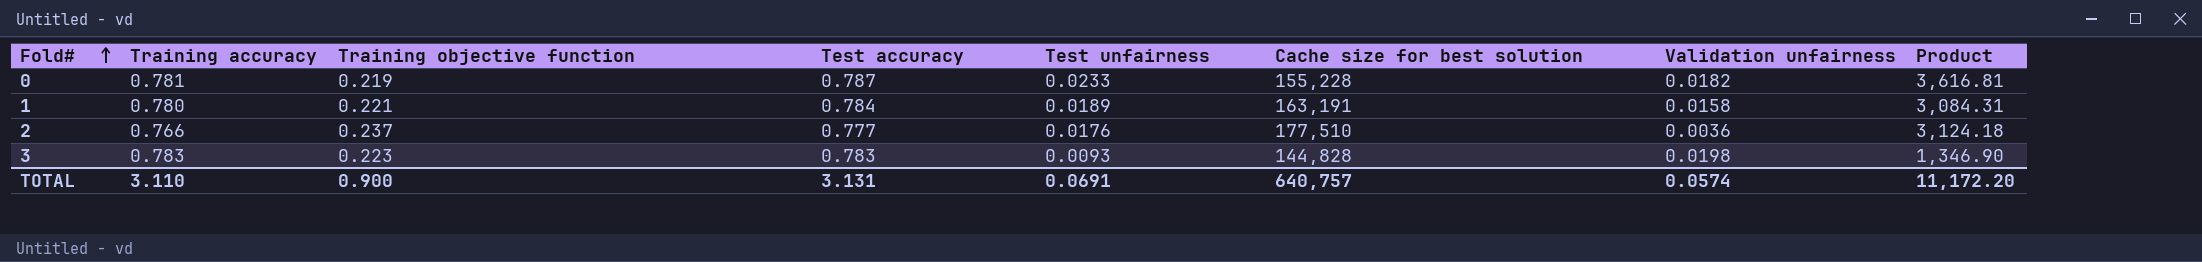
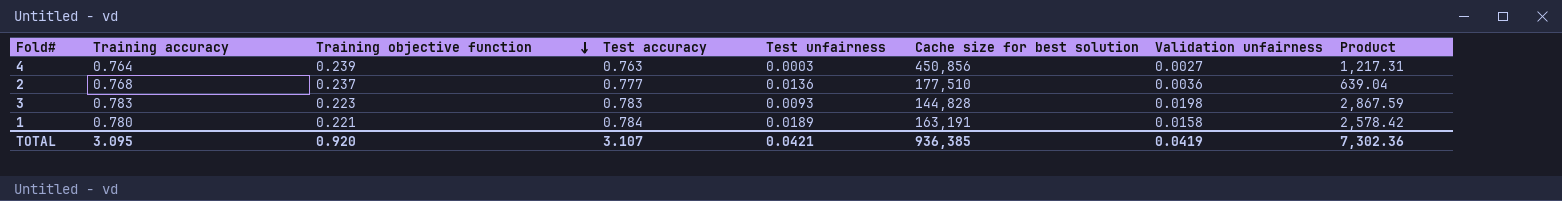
row order: Fold# ascending -> Training objective function descending
column Product | formula: [Test unfairness] * [Cache size for best solution] -> [Cache size for best solution] * [Validation unfairness]
row 0: 0.781 | 0.219 | 0.787 | 0.0233 | 155,228 | 0.0182 | 3,616.81 -> none
row 4: none -> 0.764 | 0.239 | 0.763 | 0.0003 | 450,856 | 0.0027 | 1,217.31
2 | Training accuracy: 0.766 -> 0.768
2 | Test unfairness: 0.0176 -> 0.0136
TOTAL | Training accuracy: 3.110 -> 3.095
TOTAL | Training objective function: 0.900 -> 0.920
TOTAL | Test accuracy: 3.131 -> 3.107
TOTAL | Test unfairness: 0.0691 -> 0.0421
TOTAL | Cache size for best solution: 640,757 -> 936,385
TOTAL | Validation unfairness: 0.0574 -> 0.0419
TOTAL | Product: 11,172.20 -> 7,302.36

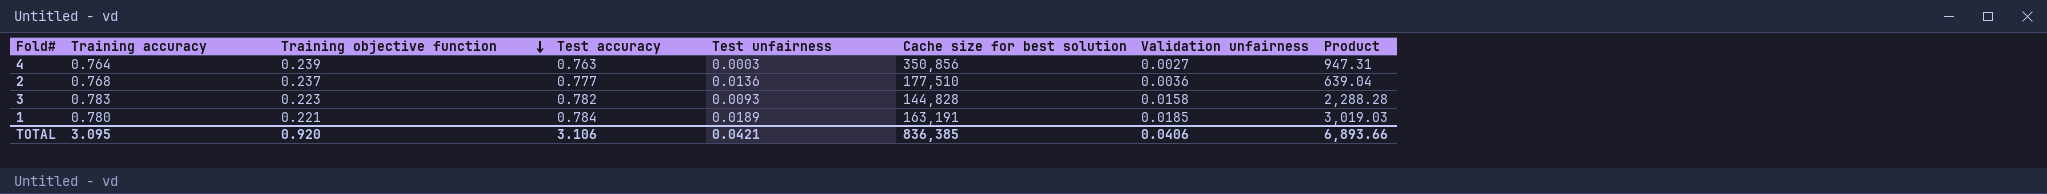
4 | Cache size for best solution: 450,856 -> 350,856
4 | Product: 1,217.31 -> 947.31
3 | Test accuracy: 0.783 -> 0.782
3 | Validation unfairness: 0.0198 -> 0.0158
3 | Product: 2,867.59 -> 2,288.28
1 | Validation unfairness: 0.0158 -> 0.0185
1 | Product: 2,578.42 -> 3,019.03
TOTAL | Test accuracy: 3.107 -> 3.106
TOTAL | Cache size for best solution: 936,385 -> 836,385
TOTAL | Validation unfairness: 0.0419 -> 0.0406
TOTAL | Product: 7,302.36 -> 6,893.66

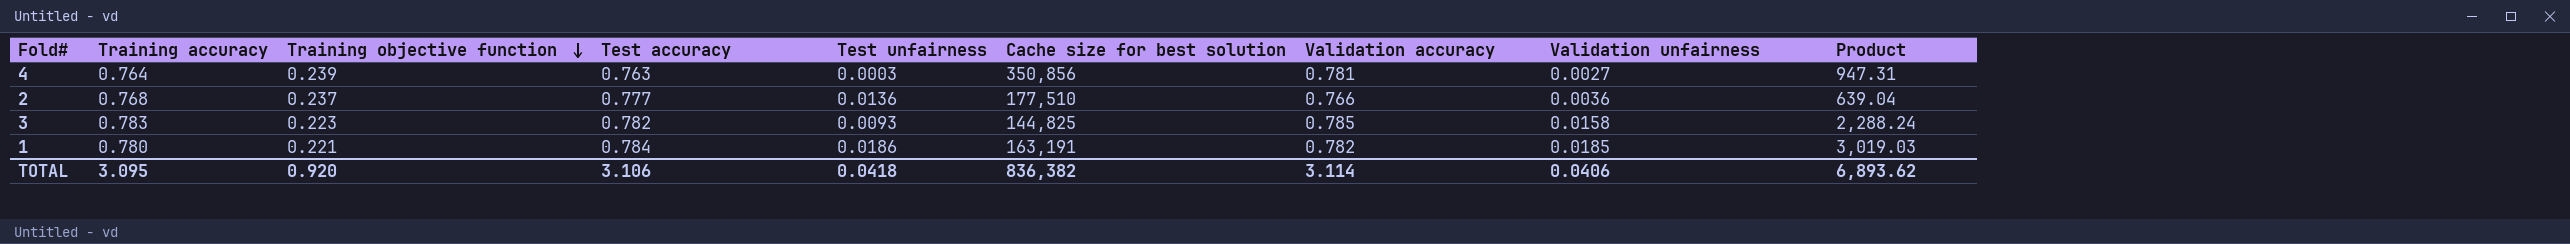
column Validation accuracy | position: none -> 7
3 | Cache size for best solution: 144,828 -> 144,825
3 | Product: 2,288.28 -> 2,288.24
1 | Test unfairness: 0.0189 -> 0.0186
TOTAL | Test unfairness: 0.0421 -> 0.0418
TOTAL | Cache size for best solution: 836,385 -> 836,382
TOTAL | Product: 6,893.66 -> 6,893.62

